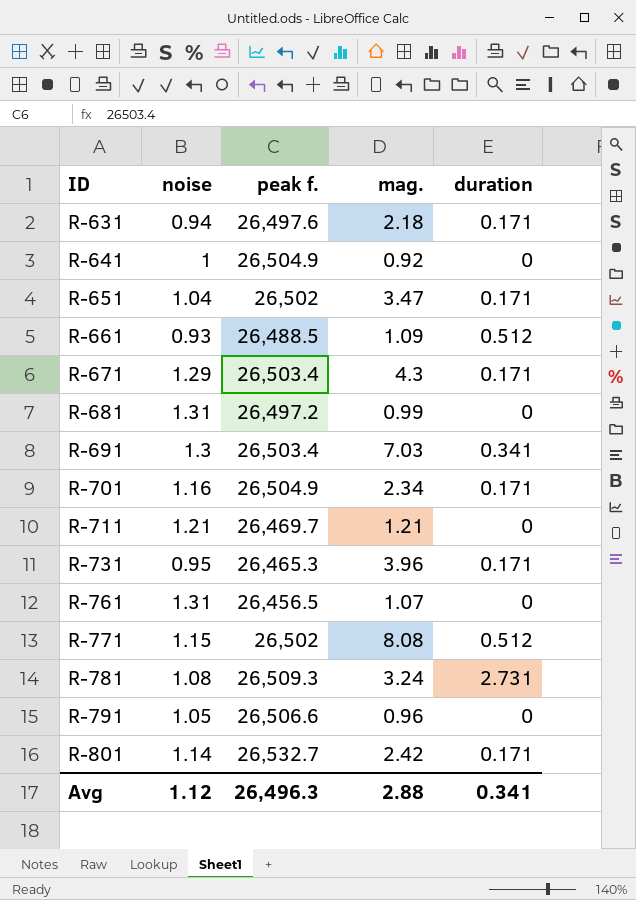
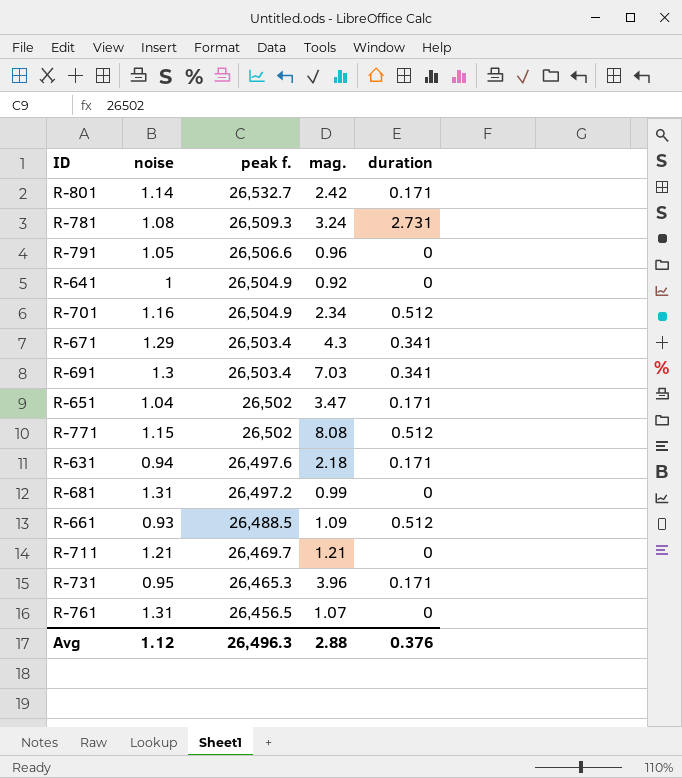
row order: ID ascending -> peak f. descending
R-701 | duration: 0.171 -> 0.512
R-671 | duration: 0.171 -> 0.341
Avg | duration: 0.341 -> 0.376

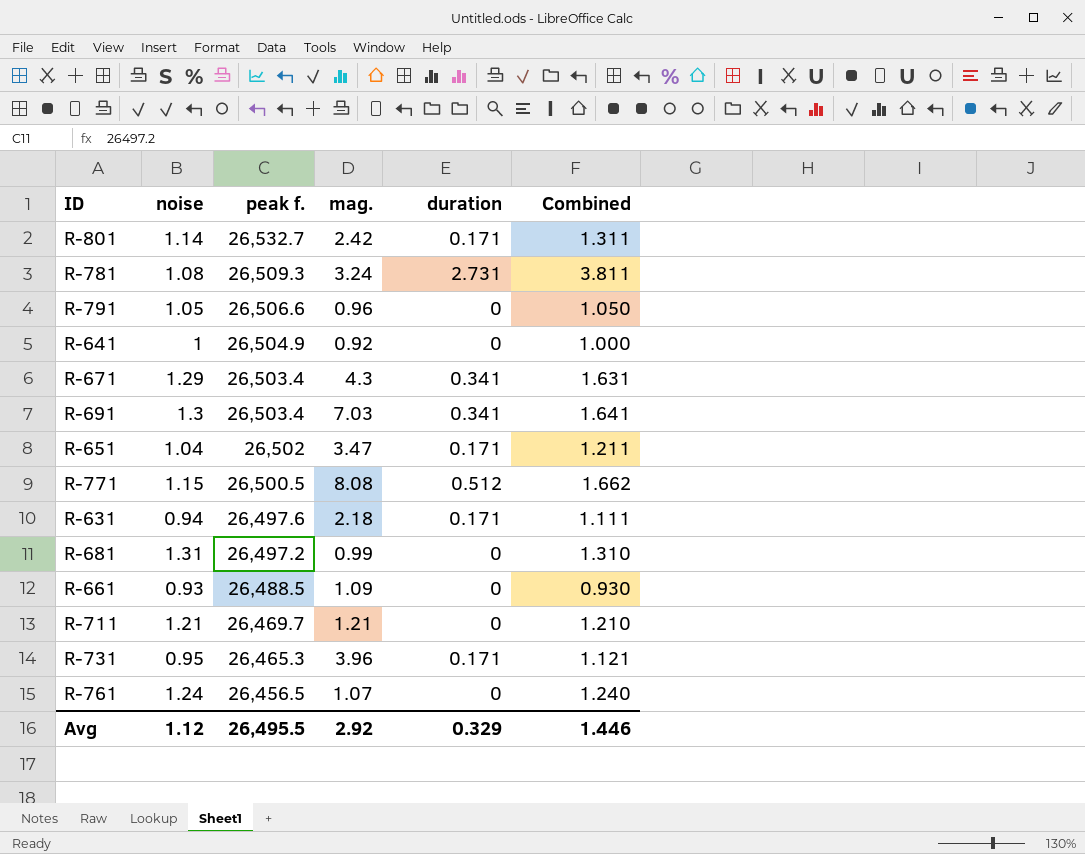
column Combined | formula: none -> [noise] + [duration]
row R-701: 1.16 | 26,504.9 | 2.34 | 0.512 -> none
R-771 | peak f.: 26,502 -> 26,500.5
R-661 | duration: 0.512 -> 0
R-761 | noise: 1.31 -> 1.24
Avg | peak f.: 26,496.3 -> 26,495.5
Avg | mag.: 2.88 -> 2.92
Avg | duration: 0.376 -> 0.329

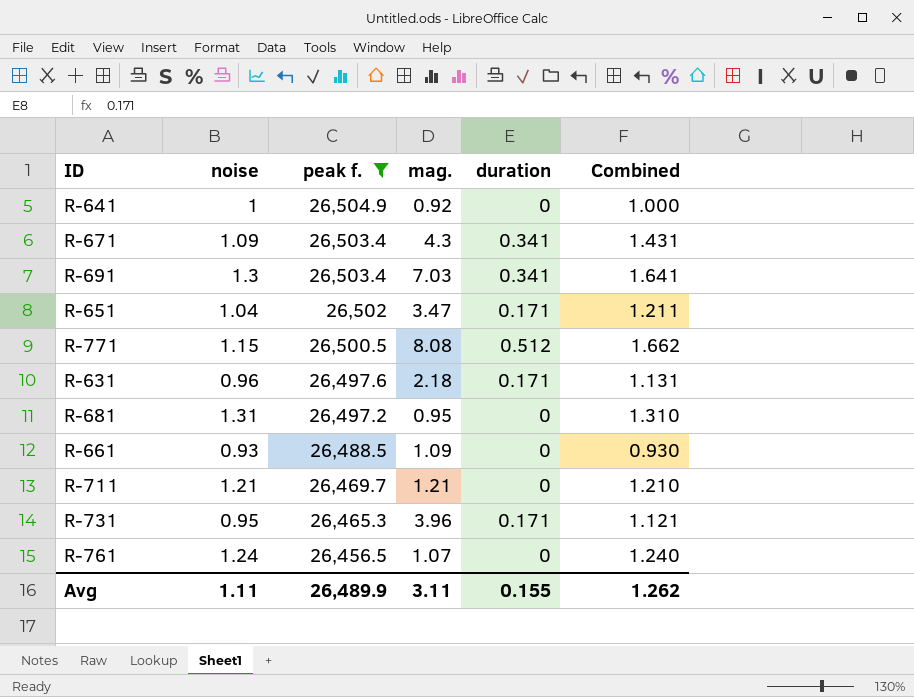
filter: none -> peak f. <= 26,504.9
R-671 | noise: 1.29 -> 1.09
R-671 | Combined: 1.631 -> 1.431
R-631 | noise: 0.94 -> 0.96
R-631 | Combined: 1.111 -> 1.131
R-681 | mag.: 0.99 -> 0.95
Avg | noise: 1.12 -> 1.11
Avg | peak f.: 26,495.5 -> 26,489.9
Avg | mag.: 2.92 -> 3.11
Avg | duration: 0.329 -> 0.155
Avg | Combined: 1.446 -> 1.262

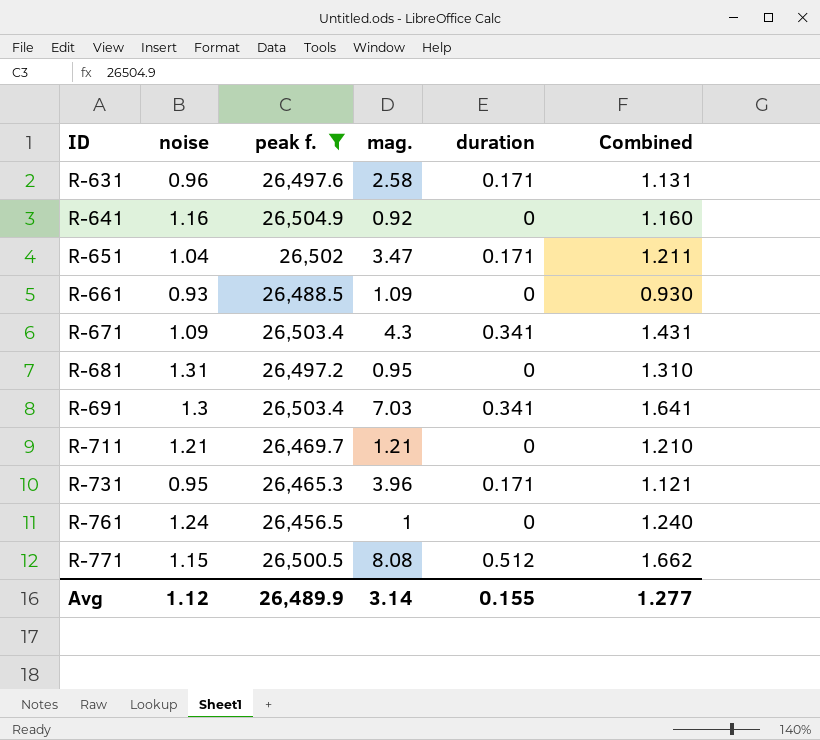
row order: peak f. descending -> ID ascending
R-631 | mag.: 2.18 -> 2.58
R-641 | noise: 1 -> 1.16
R-641 | Combined: 1.000 -> 1.160
R-761 | mag.: 1.07 -> 1
Avg | noise: 1.11 -> 1.12
Avg | mag.: 3.11 -> 3.14
Avg | Combined: 1.262 -> 1.277

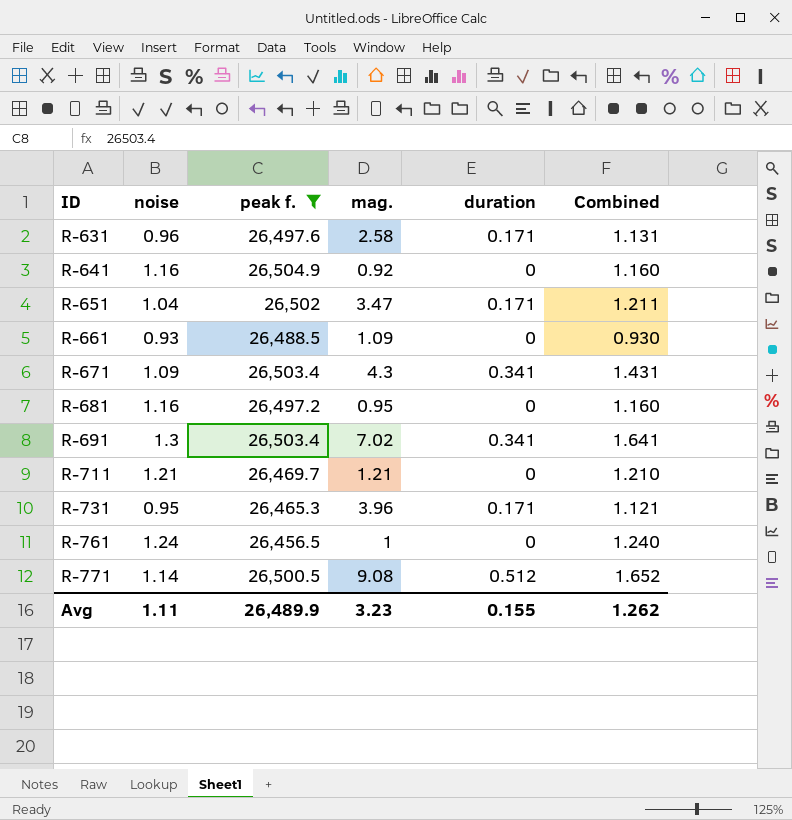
R-681 | noise: 1.31 -> 1.16
R-681 | Combined: 1.310 -> 1.160
R-691 | mag.: 7.03 -> 7.02
R-771 | noise: 1.15 -> 1.14
R-771 | mag.: 8.08 -> 9.08
R-771 | Combined: 1.662 -> 1.652
Avg | noise: 1.12 -> 1.11
Avg | mag.: 3.14 -> 3.23
Avg | Combined: 1.277 -> 1.262

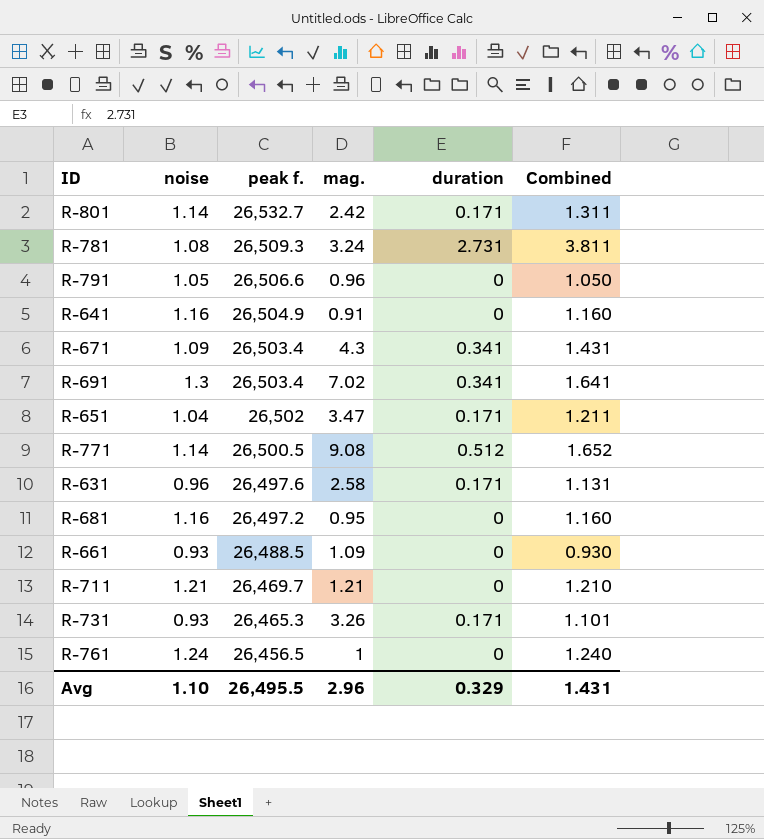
filter: peak f. <= 26,504.9 -> none
row order: ID ascending -> peak f. descending
R-641 | mag.: 0.92 -> 0.91
R-731 | noise: 0.95 -> 0.93
R-731 | mag.: 3.96 -> 3.26
R-731 | Combined: 1.121 -> 1.101
Avg | noise: 1.11 -> 1.10
Avg | peak f.: 26,489.9 -> 26,495.5
Avg | mag.: 3.23 -> 2.96
Avg | duration: 0.155 -> 0.329
Avg | Combined: 1.262 -> 1.431

